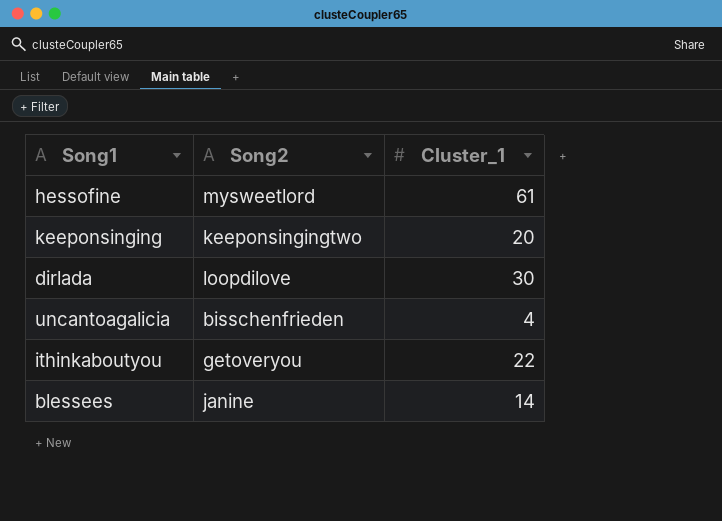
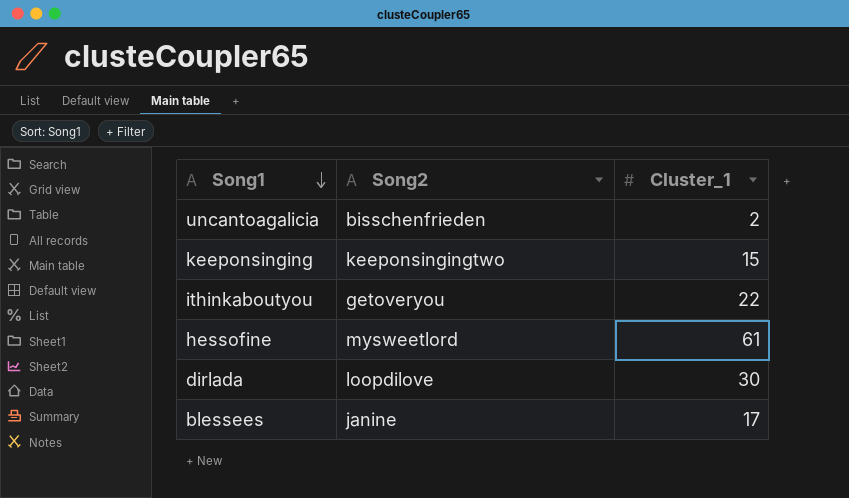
row order: none -> Song1 descending
uncantoagalicia | Cluster_1: 4 -> 2
keeponsinging | Cluster_1: 20 -> 15
blessees | Cluster_1: 14 -> 17

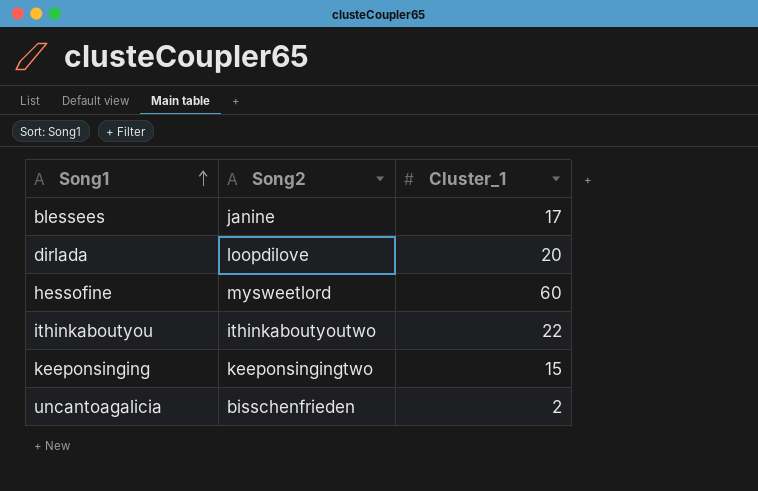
row order: Song1 descending -> Song1 ascending
dirlada | Cluster_1: 30 -> 20
hessofine | Cluster_1: 61 -> 60
ithinkaboutyou | Song2: getoveryou -> ithinkaboutyoutwo

